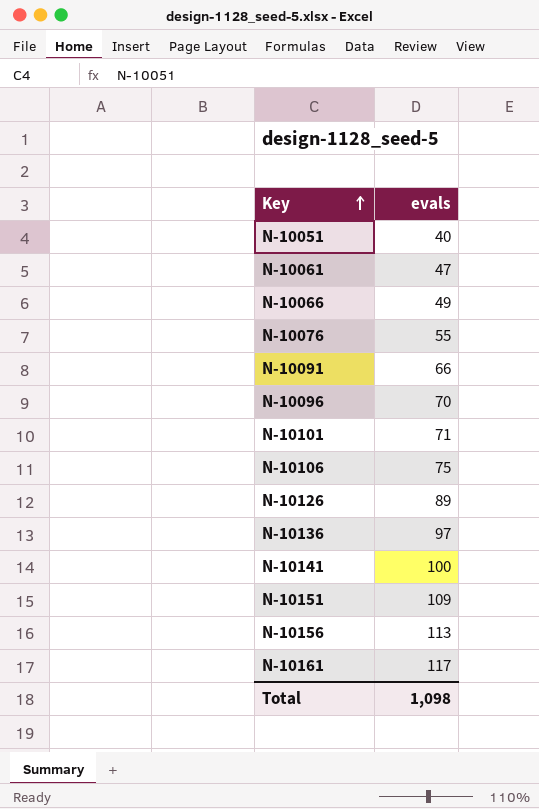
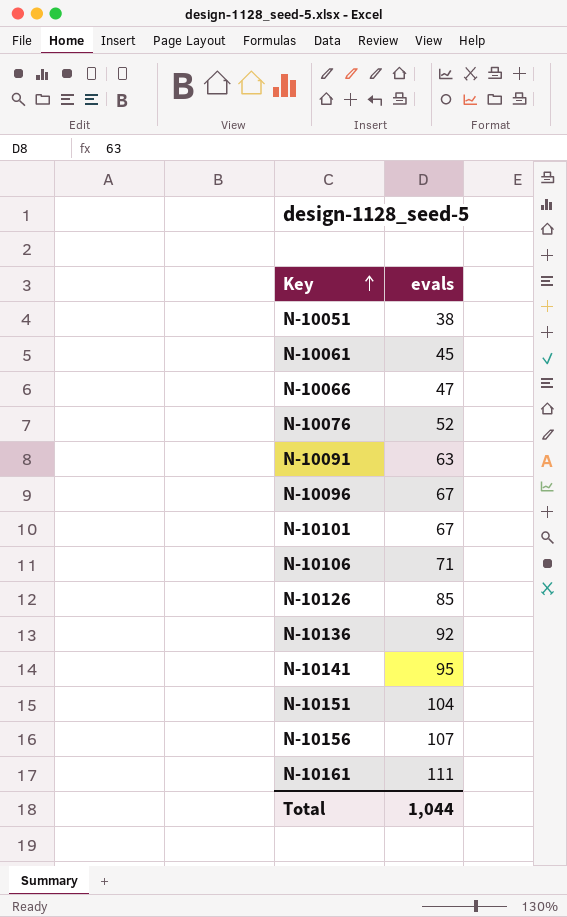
N-10051 | evals: 40 -> 38
N-10061 | evals: 47 -> 45
N-10066 | evals: 49 -> 47
N-10076 | evals: 55 -> 52
N-10091 | evals: 66 -> 63
N-10096 | evals: 70 -> 67
N-10101 | evals: 71 -> 67
N-10106 | evals: 75 -> 71
N-10126 | evals: 89 -> 85
N-10136 | evals: 97 -> 92
N-10141 | evals: 100 -> 95
N-10151 | evals: 109 -> 104
N-10156 | evals: 113 -> 107
N-10161 | evals: 117 -> 111
Total | evals: 1,098 -> 1,044

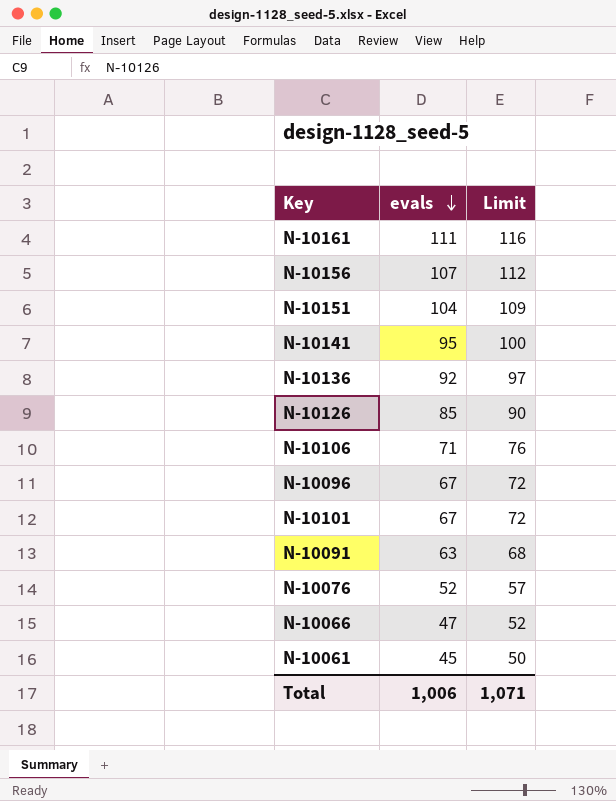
row order: Key ascending -> evals descending
column Limit | formula: none -> [evals] + 5
row N-10051: 38 -> none
Total | evals: 1,044 -> 1,006

